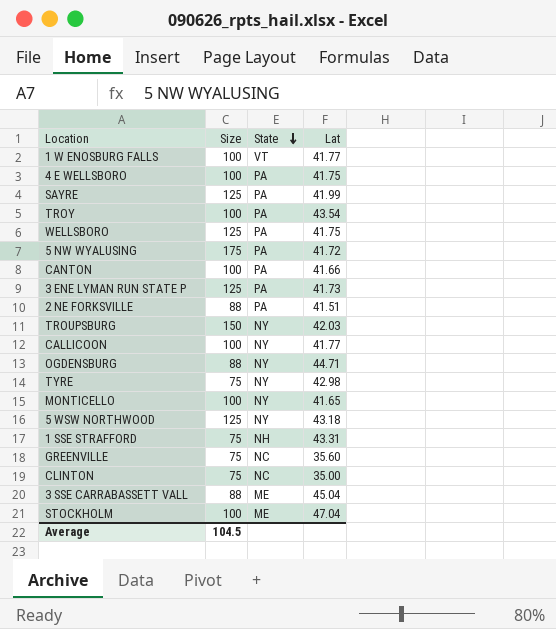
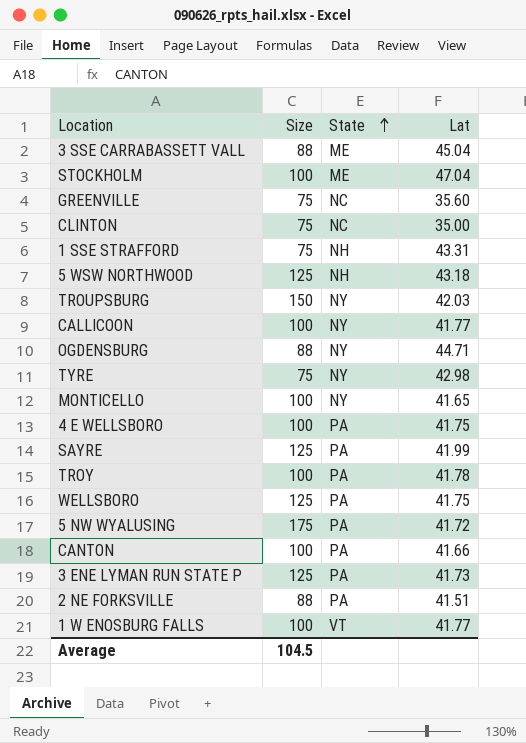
row order: State descending -> State ascending
5 WSW NORTHWOOD | State: NY -> NH
TROY | Lat: 43.54 -> 41.78

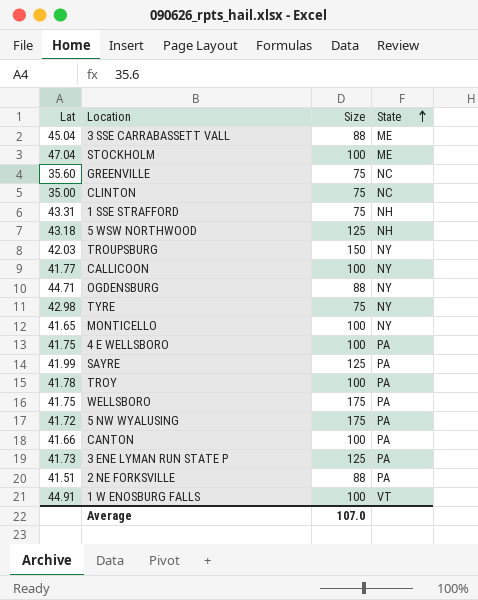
column Lat | position: 4 -> 1
WELLSBORO | Size: 125 -> 175
1 W ENOSBURG FALLS | Lat: 41.77 -> 44.91
Average | Size: 104.5 -> 107.0

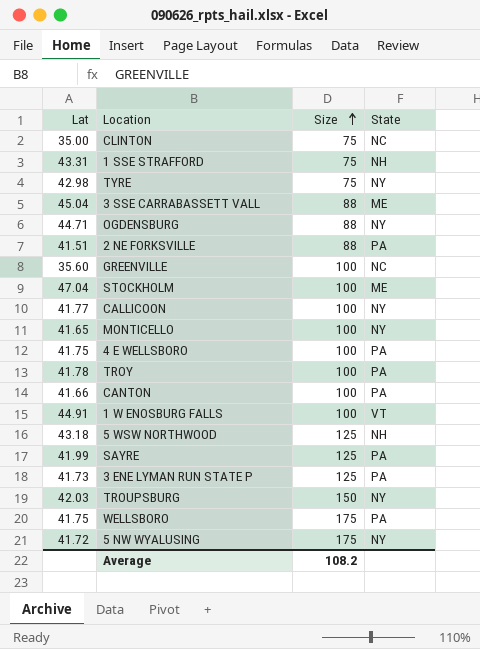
row order: State ascending -> Size ascending
GREENVILLE | Size: 75 -> 100
5 NW WYALUSING | State: PA -> NY
Average | Size: 107.0 -> 108.2

